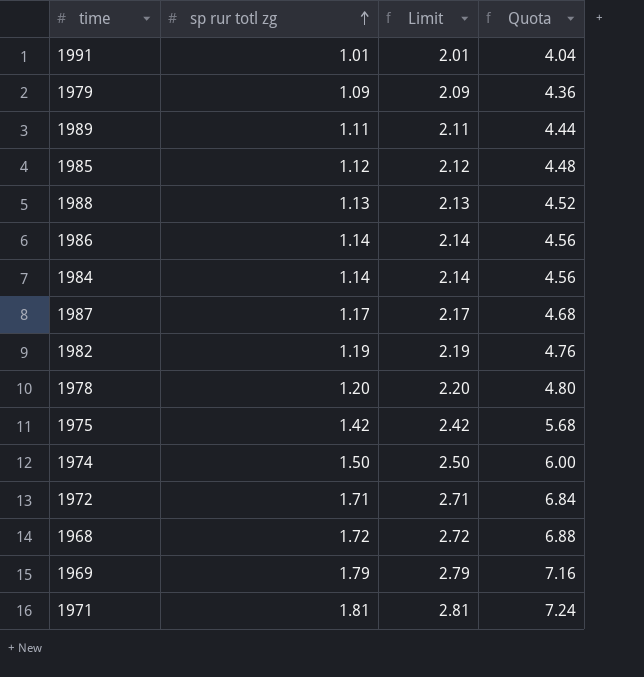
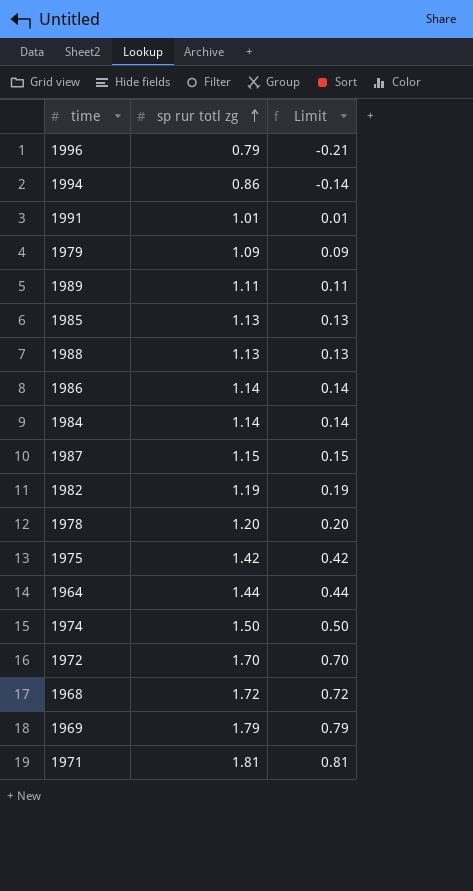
column Quota | formula: [sp rur totl zg] * 4 -> none
column Limit | formula: [sp rur totl zg] + 1 -> [sp rur totl zg] - 1
row 1996: none -> 0.79 | -0.21
row 1994: none -> 0.86 | -0.14
1985 | sp rur totl zg: 1.12 -> 1.13
1987 | sp rur totl zg: 1.17 -> 1.15
row 1964: none -> 1.44 | 0.44
1972 | sp rur totl zg: 1.71 -> 1.70

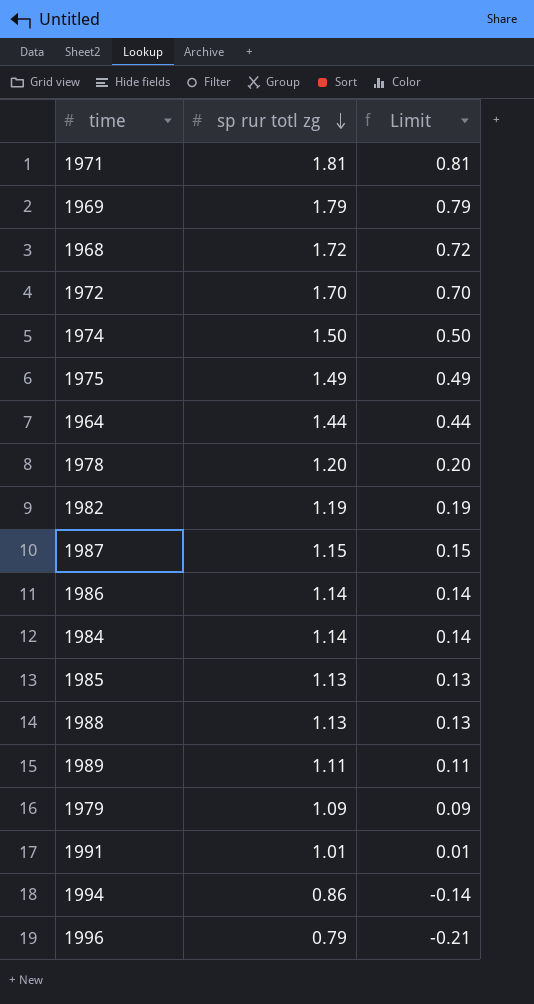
row order: sp rur totl zg ascending -> sp rur totl zg descending
1975 | sp rur totl zg: 1.42 -> 1.49
1975 | Limit: 0.42 -> 0.49

